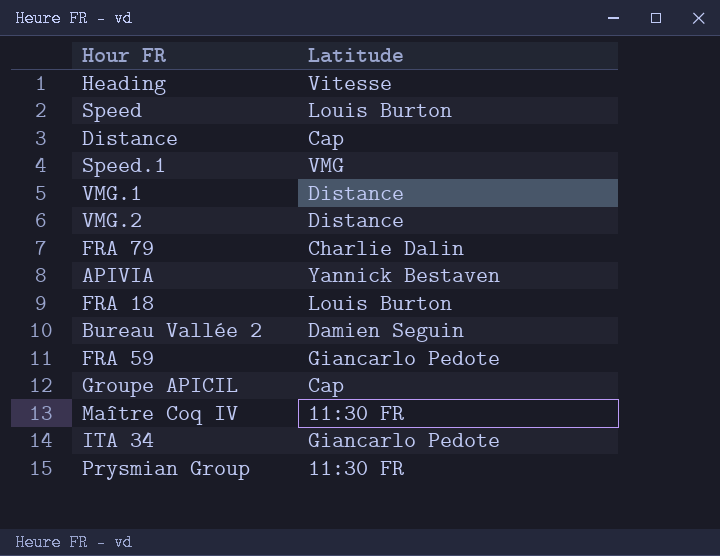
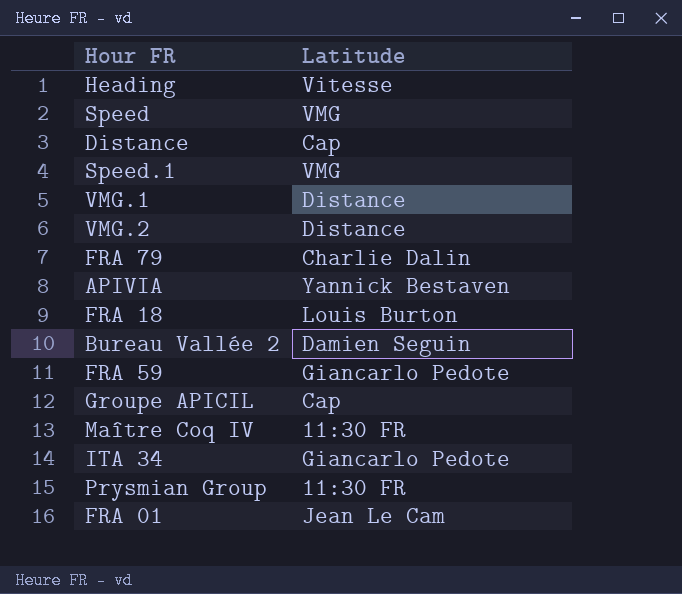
Speed | Latitude: Louis Burton -> VMG
row FRA 01: none -> Jean Le Cam

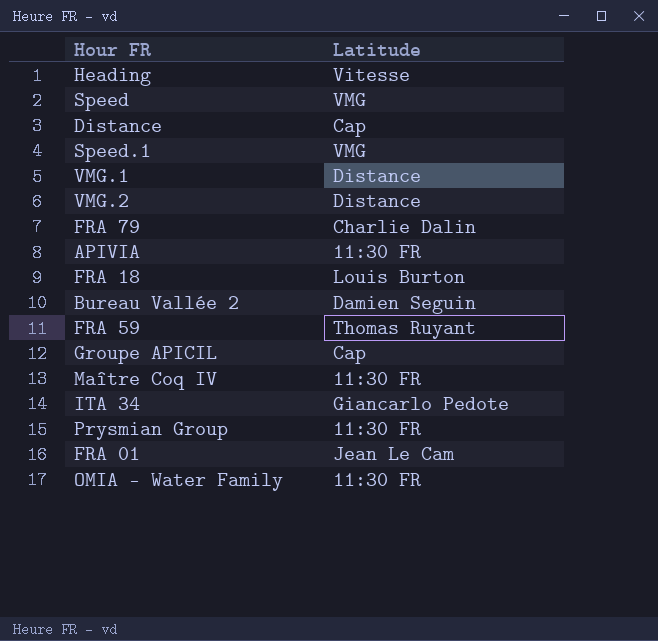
APIVIA | Latitude: Yannick Bestaven -> 11:30 FR
FRA 59 | Latitude: Giancarlo Pedote -> Thomas Ruyant
row OMIA - Water Family: none -> 11:30 FR

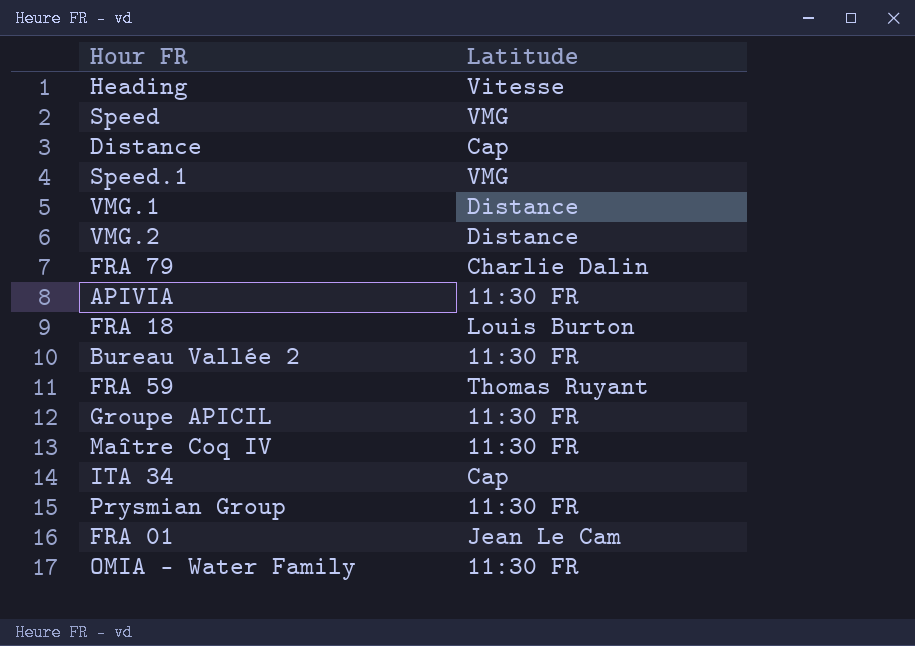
Bureau Vallée 2 | Latitude: Damien Seguin -> 11:30 FR
Groupe APICIL | Latitude: Cap -> 11:30 FR
ITA 34 | Latitude: Giancarlo Pedote -> Cap

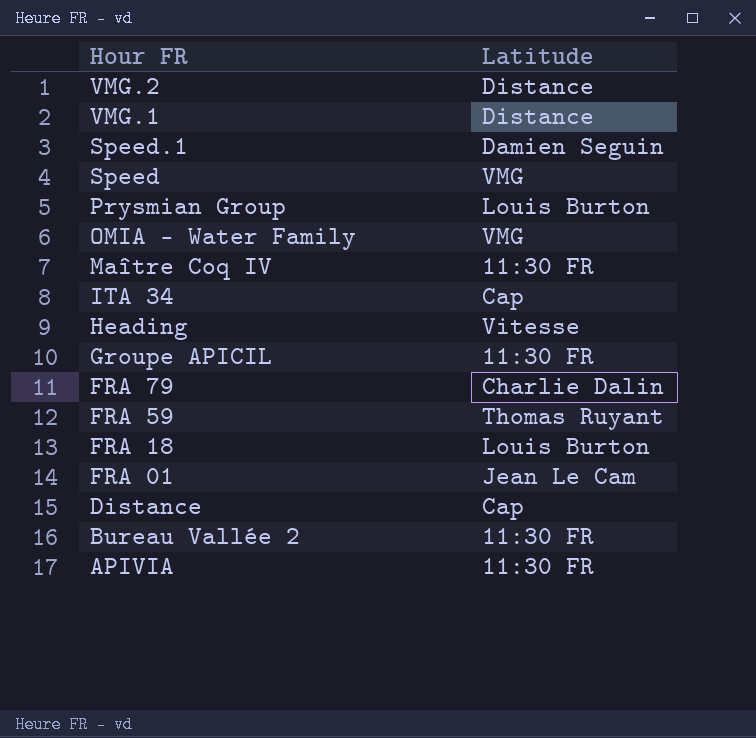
row order: none -> Hour FR descending
Speed.1 | Latitude: VMG -> Damien Seguin
Prysmian Group | Latitude: 11:30 FR -> Louis Burton
OMIA - Water Family | Latitude: 11:30 FR -> VMG

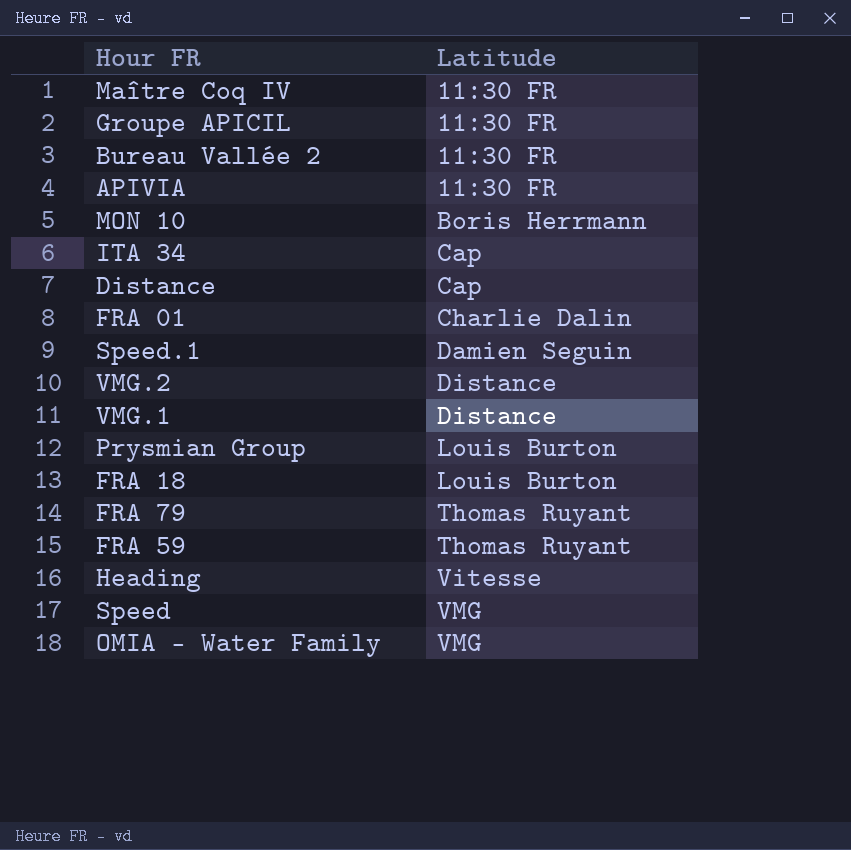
row order: Hour FR descending -> Latitude ascending
row MON 10: none -> Boris Herrmann
FRA 01 | Latitude: Jean Le Cam -> Charlie Dalin
FRA 79 | Latitude: Charlie Dalin -> Thomas Ruyant

